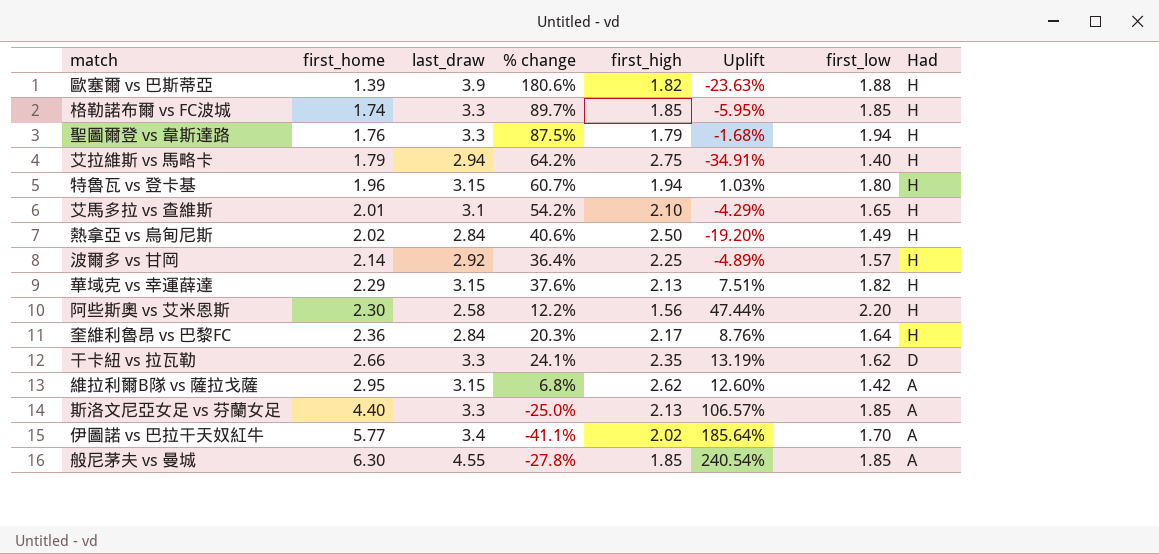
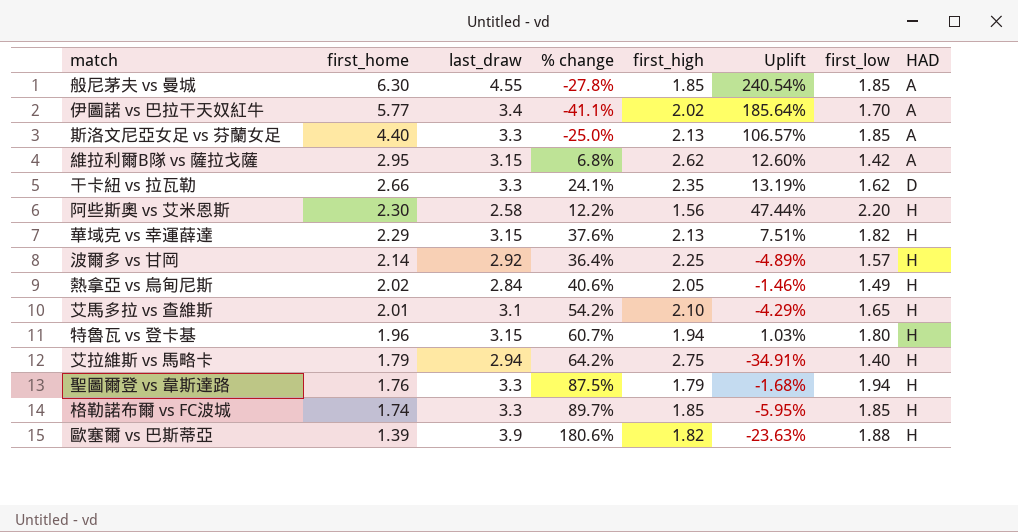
row order: first_home ascending -> first_home descending
column name: Had -> HAD
row 奎維利魯昂 vs 巴黎FC: 2.36 | 2.84 | 20.3% | 2.17 | 8.76% | 1.64 | H -> none
熱拿亞 vs 烏甸尼斯 | first_high: 2.50 -> 2.05
熱拿亞 vs 烏甸尼斯 | Uplift: -19.20% -> -1.46%

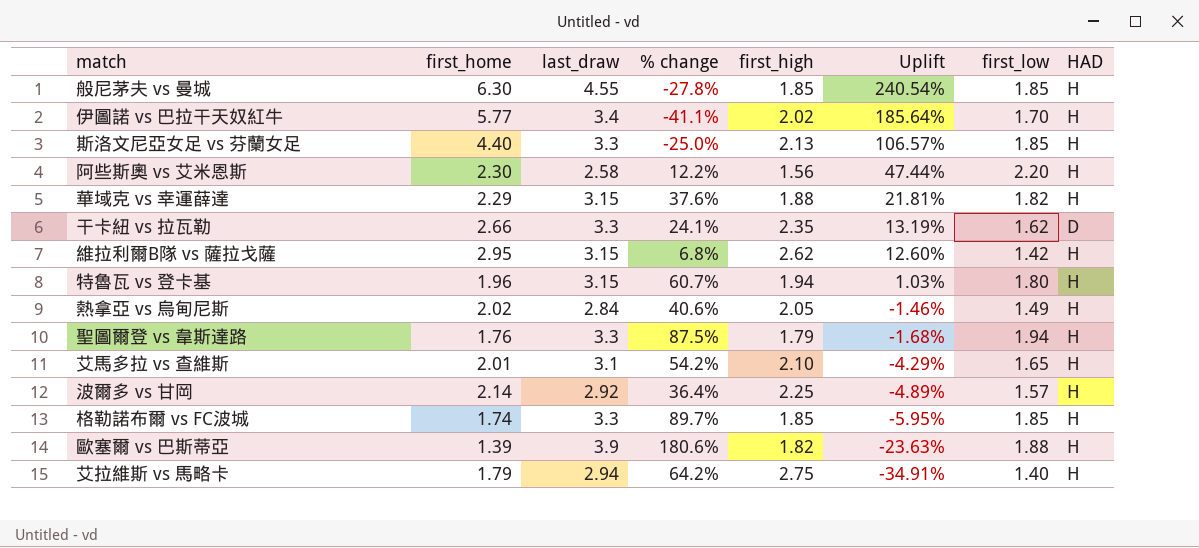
row order: first_home descending -> Uplift descending
般尼茅夫 vs 曼城 | HAD: A -> H
伊圖諾 vs 巴拉干天奴紅牛 | HAD: A -> H
斯洛文尼亞女足 vs 芬蘭女足 | HAD: A -> H
華域克 vs 幸運薛達 | first_high: 2.13 -> 1.88
華域克 vs 幸運薛達 | Uplift: 7.51% -> 21.81%
維拉利爾B隊 vs 薩拉戈薩 | HAD: A -> H

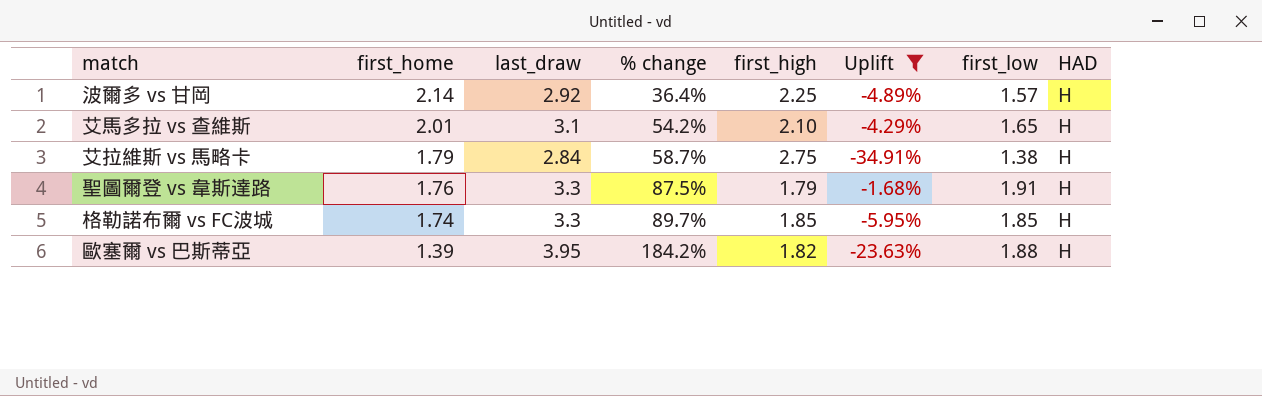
filter: none -> Uplift <= -1.68%
row order: Uplift descending -> first_home descending
艾拉維斯 vs 馬略卡 | last_draw: 2.94 -> 2.84
艾拉維斯 vs 馬略卡 | % change: 64.2% -> 58.7%
艾拉維斯 vs 馬略卡 | first_low: 1.40 -> 1.38
聖圖爾登 vs 韋斯達路 | first_low: 1.94 -> 1.91
歐塞爾 vs 巴斯蒂亞 | last_draw: 3.9 -> 3.95
歐塞爾 vs 巴斯蒂亞 | % change: 180.6% -> 184.2%

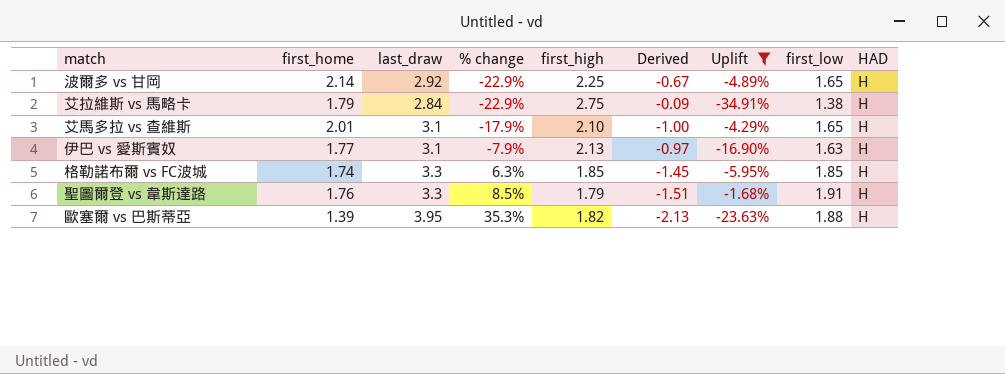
row order: first_home descending -> % change ascending
column % change | formula: ([last_draw] - [first_home]) / [first_home] -> ([first_low] - [first_home]) / [first_home]
column Derived | formula: none -> [first_high] - [last_draw]
波爾多 vs 甘岡 | first_low: 1.57 -> 1.65
row 伊巴 vs 愛斯賓奴: none -> 1.77 | 3.1 | -7.9% | 2.13 | -0.97 | -16.90% | 1.63 | H

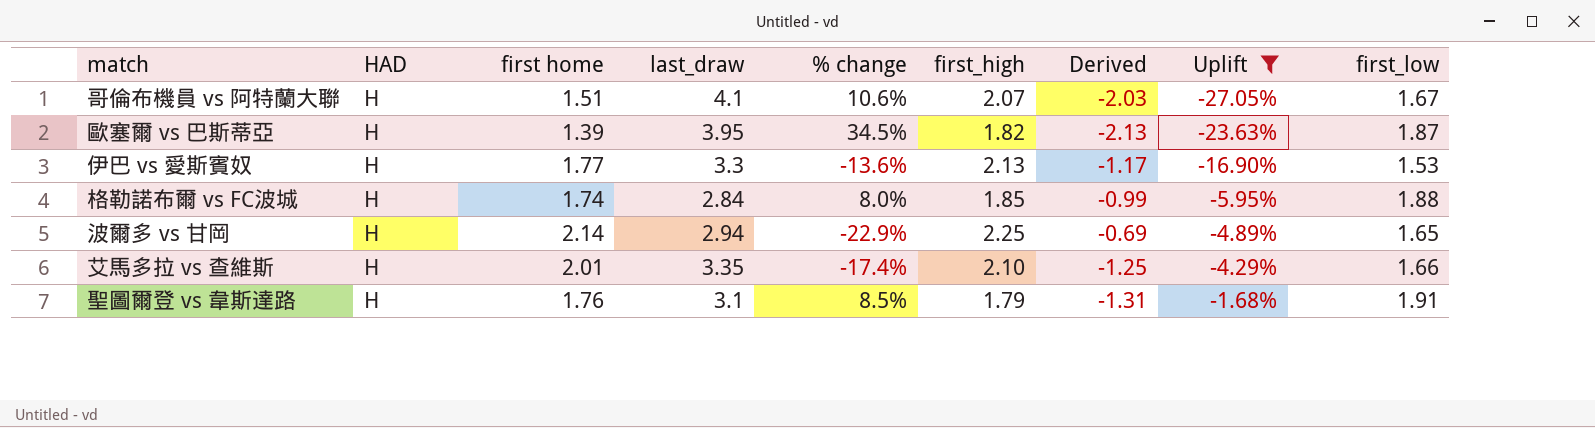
row order: % change ascending -> Uplift ascending
column HAD | position: 9 -> 2
column name: first_home -> first home
row 艾拉維斯 vs 馬略卡: 1.79 | 2.84 | -22.9% | 2.75 | -0.09 | -34.91% | 1.38 | H -> none
row 哥倫布機員 vs 阿特蘭大聯: none -> H | 1.51 | 4.1 | 10.6% | 2.07 | -2.03 | -27.05% | 1.67
歐塞爾 vs 巴斯蒂亞 | % change: 35.3% -> 34.5%
歐塞爾 vs 巴斯蒂亞 | first_low: 1.88 -> 1.87
伊巴 vs 愛斯賓奴 | last_draw: 3.1 -> 3.3
伊巴 vs 愛斯賓奴 | % change: -7.9% -> -13.6%
伊巴 vs 愛斯賓奴 | Derived: -0.97 -> -1.17
伊巴 vs 愛斯賓奴 | first_low: 1.63 -> 1.53
格勒諾布爾 vs FC波城 | last_draw: 3.3 -> 2.84
格勒諾布爾 vs FC波城 | % change: 6.3% -> 8.0%
格勒諾布爾 vs FC波城 | Derived: -1.45 -> -0.99
格勒諾布爾 vs FC波城 | first_low: 1.85 -> 1.88
波爾多 vs 甘岡 | last_draw: 2.92 -> 2.94
波爾多 vs 甘岡 | Derived: -0.67 -> -0.69
艾馬多拉 vs 查維斯 | last_draw: 3.1 -> 3.35
艾馬多拉 vs 查維斯 | % change: -17.9% -> -17.4%
艾馬多拉 vs 查維斯 | Derived: -1.00 -> -1.25
艾馬多拉 vs 查維斯 | first_low: 1.65 -> 1.66
聖圖爾登 vs 韋斯達路 | last_draw: 3.3 -> 3.1
聖圖爾登 vs 韋斯達路 | Derived: -1.51 -> -1.31

